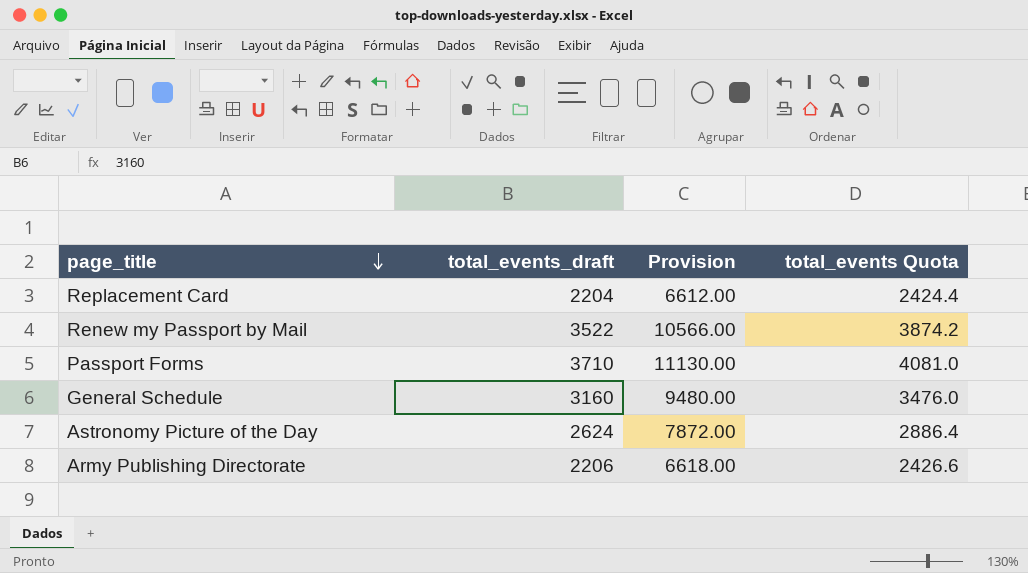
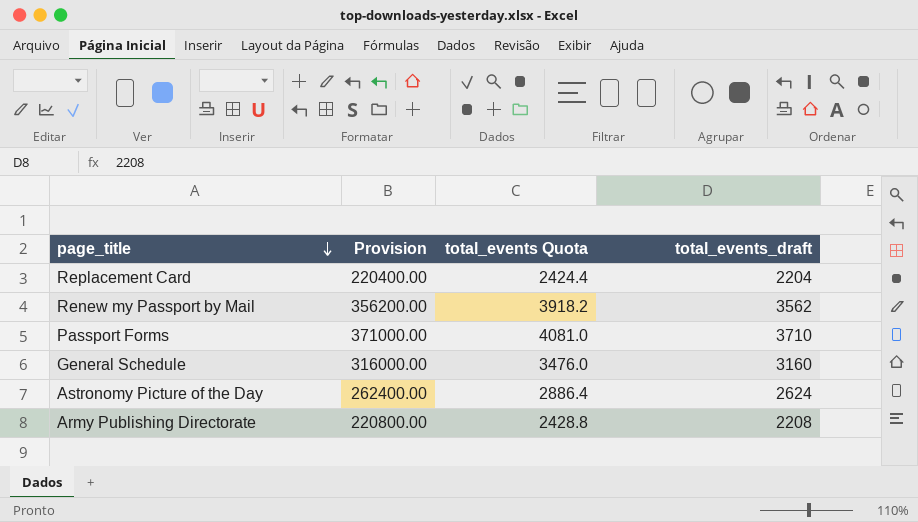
column Provision | formula: [total_events_draft] * 3 -> [total_events_draft] * 100
column total_events_draft | position: 2 -> 4
Renew my Passport by Mail | total_events Quota: 3874.2 -> 3918.2
Renew my Passport by Mail | total_events_draft: 3522 -> 3562
Army Publishing Directorate | total_events Quota: 2426.6 -> 2428.8
Army Publishing Directorate | total_events_draft: 2206 -> 2208

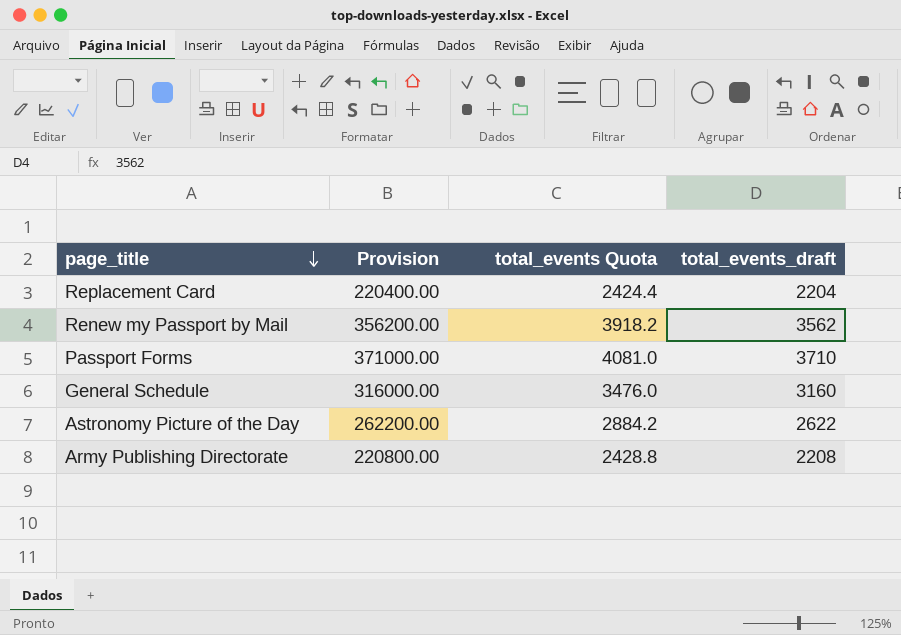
Astronomy Picture of the Day | Provision: 262400.00 -> 262200.00
Astronomy Picture of the Day | total_events Quota: 2886.4 -> 2884.2
Astronomy Picture of the Day | total_events_draft: 2624 -> 2622

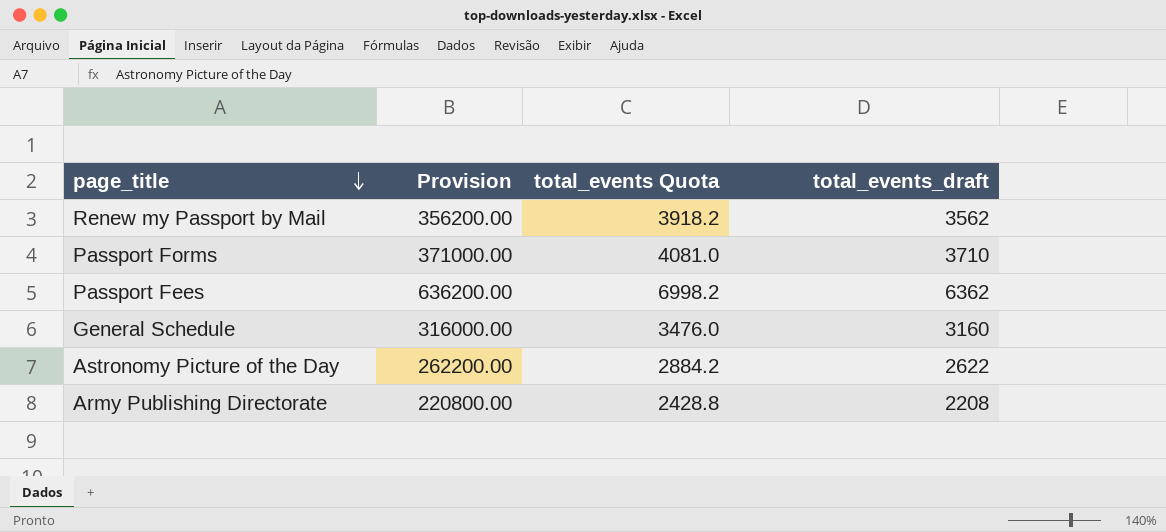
row Replacement Card: 220400.00 | 2424.4 | 2204 -> none
row Passport Fees: none -> 636200.00 | 6998.2 | 6362

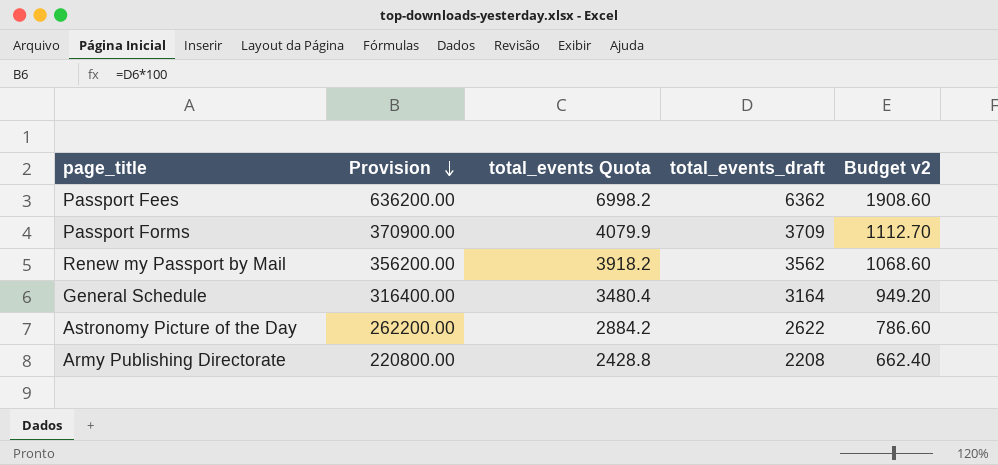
row order: page_title descending -> Provision descending
column Budget v2 | formula: none -> [total_events_draft] * 0.3
Passport Forms | Provision: 371000.00 -> 370900.00
Passport Forms | total_events Quota: 4081.0 -> 4079.9
Passport Forms | total_events_draft: 3710 -> 3709
General Schedule | Provision: 316000.00 -> 316400.00
General Schedule | total_events Quota: 3476.0 -> 3480.4
General Schedule | total_events_draft: 3160 -> 3164

